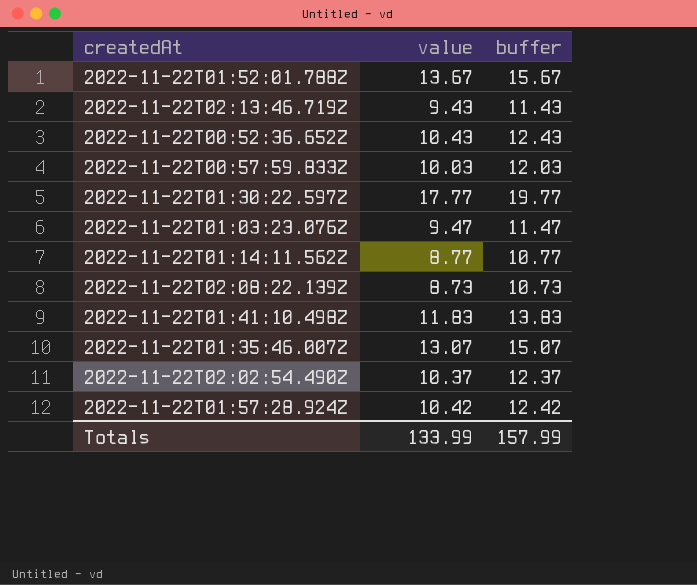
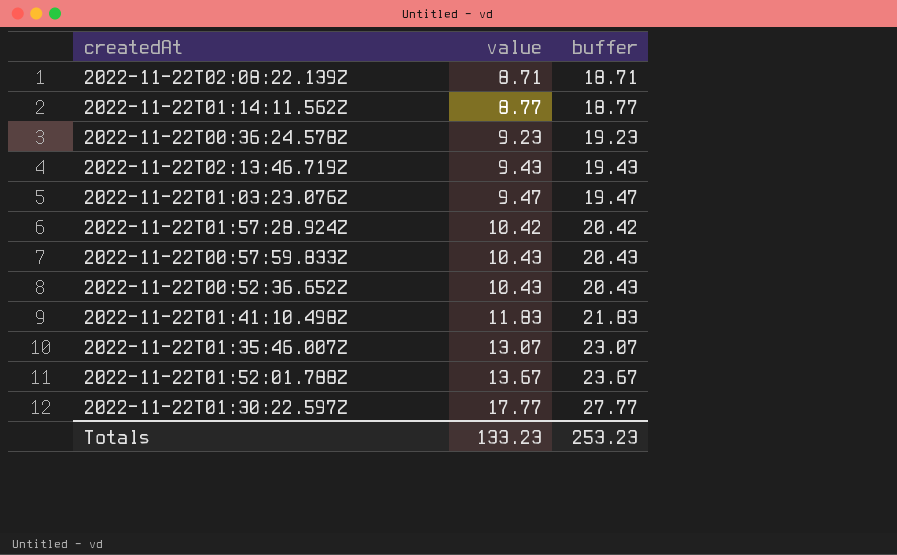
row order: none -> value ascending
column buffer | formula: [value] + 2 -> [value] + 10
row 2022-11-22T02:02:54.490Z: 10.37 | 12.37 -> none
2022-11-22T02:08:22.139Z | value: 8.73 -> 8.71
row 2022-11-22T00:36:24.578Z: none -> 9.23 | 19.23
2022-11-22T00:57:59.833Z | value: 10.03 -> 10.43
Totals | value: 133.99 -> 133.23
Totals | buffer: 157.99 -> 253.23

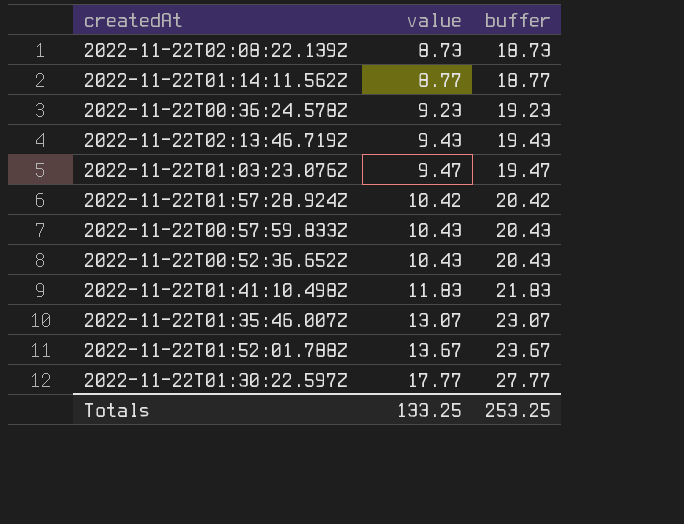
2022-11-22T02:08:22.139Z | value: 8.71 -> 8.73
2022-11-22T02:08:22.139Z | buffer: 18.71 -> 18.73
Totals | value: 133.23 -> 133.25
Totals | buffer: 253.23 -> 253.25

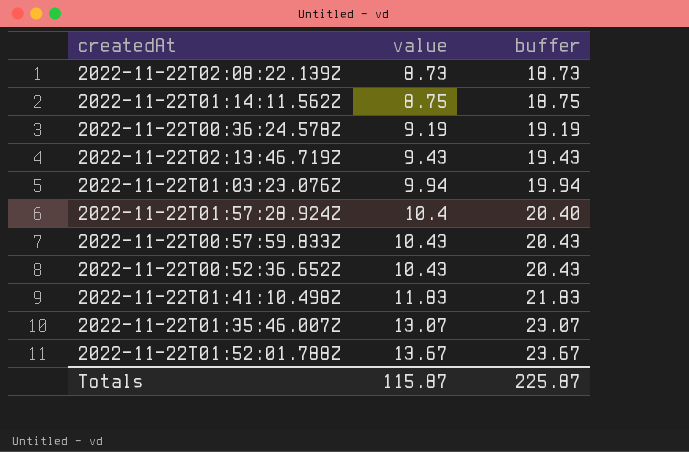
row 2022-11-22T01:30:22.597Z: 17.77 | 27.77 -> none
2022-11-22T01:14:11.562Z | value: 8.77 -> 8.75
2022-11-22T01:14:11.562Z | buffer: 18.77 -> 18.75
2022-11-22T00:36:24.578Z | value: 9.23 -> 9.19
2022-11-22T00:36:24.578Z | buffer: 19.23 -> 19.19
2022-11-22T01:03:23.076Z | value: 9.47 -> 9.94
2022-11-22T01:03:23.076Z | buffer: 19.47 -> 19.94
2022-11-22T01:57:28.924Z | value: 10.42 -> 10.4
2022-11-22T01:57:28.924Z | buffer: 20.42 -> 20.40
Totals | value: 133.25 -> 115.87
Totals | buffer: 253.25 -> 225.87

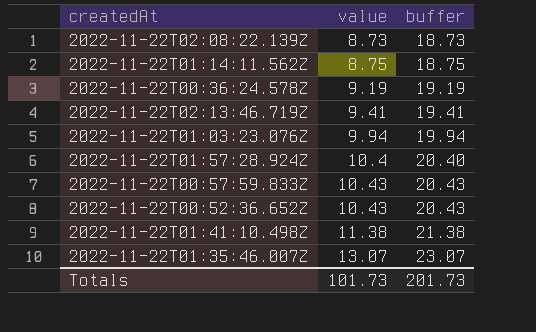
row 2022-11-22T01:52:01.788Z: 13.67 | 23.67 -> none
2022-11-22T02:13:46.719Z | value: 9.43 -> 9.41
2022-11-22T02:13:46.719Z | buffer: 19.43 -> 19.41
2022-11-22T01:41:10.498Z | value: 11.83 -> 11.38
2022-11-22T01:41:10.498Z | buffer: 21.83 -> 21.38
Totals | value: 115.87 -> 101.73
Totals | buffer: 225.87 -> 201.73

